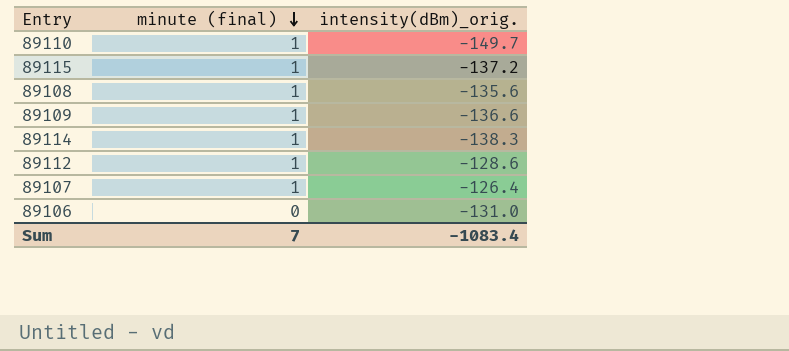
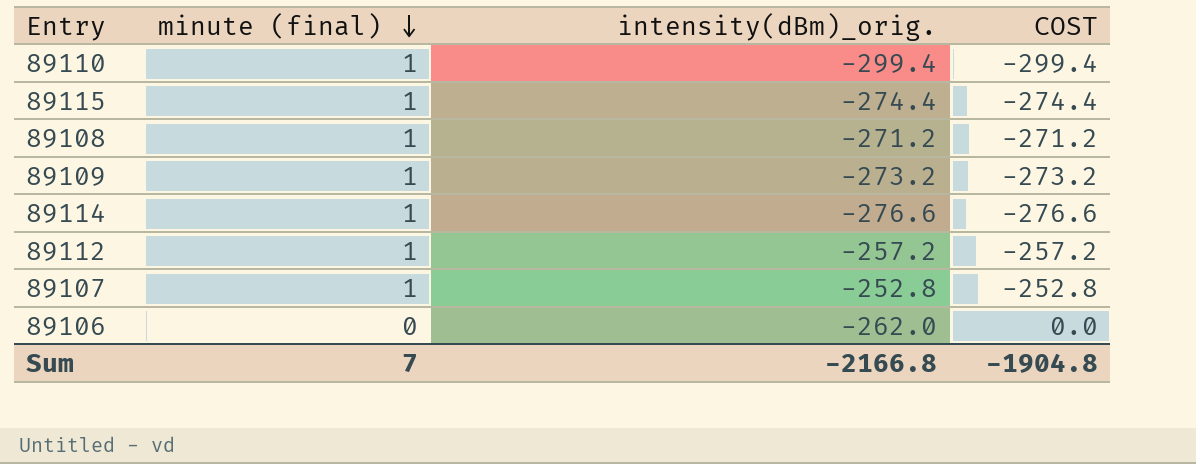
column COST | formula: none -> [minute (final)] * [intensity(dBm)_orig.]
89110 | intensity(dBm)_orig.: -149.7 -> -299.4
89115 | intensity(dBm)_orig.: -137.2 -> -274.4
89108 | intensity(dBm)_orig.: -135.6 -> -271.2
89109 | intensity(dBm)_orig.: -136.6 -> -273.2
89114 | intensity(dBm)_orig.: -138.3 -> -276.6
89112 | intensity(dBm)_orig.: -128.6 -> -257.2
89107 | intensity(dBm)_orig.: -126.4 -> -252.8
89106 | intensity(dBm)_orig.: -131.0 -> -262.0
Sum | intensity(dBm)_orig.: -1083.4 -> -2166.8

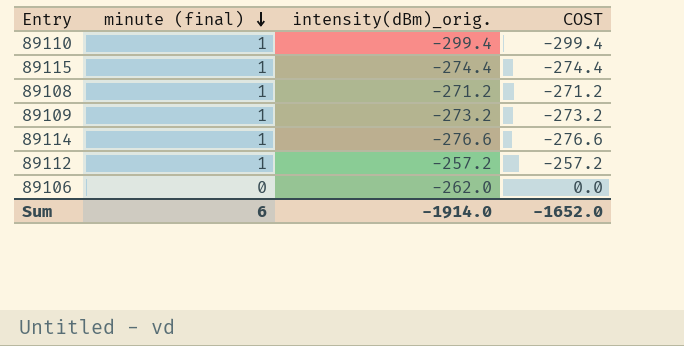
row 89107: 1 | -252.8 | -252.8 -> none
Sum | minute (final): 7 -> 6
Sum | intensity(dBm)_orig.: -2166.8 -> -1914.0
Sum | COST: -1904.8 -> -1652.0

